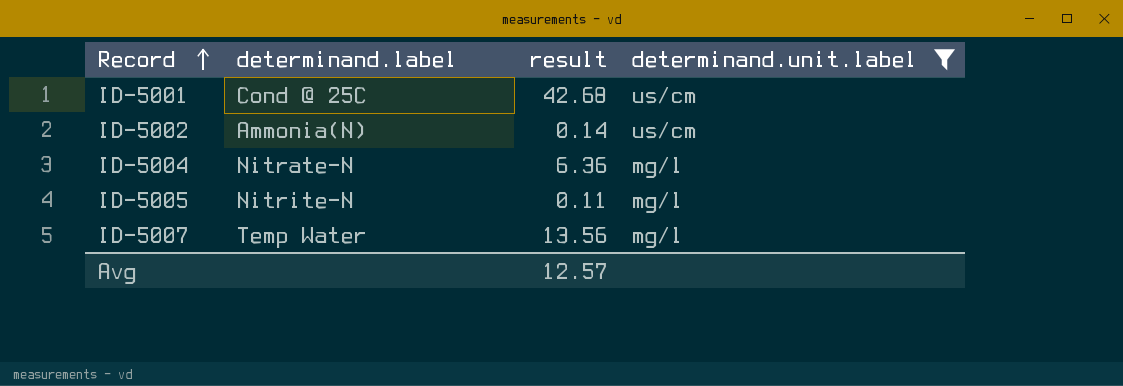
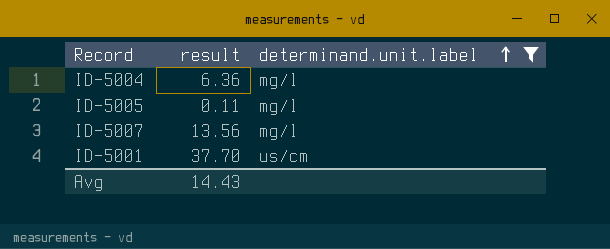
row order: Record ascending -> determinand.unit.label ascending
column determinand.label | position: 2 -> none
row ID-5002: Ammonia(N) | 0.14 | us/cm -> none
ID-5001 | result: 42.68 -> 37.70
Avg | result: 12.57 -> 14.43

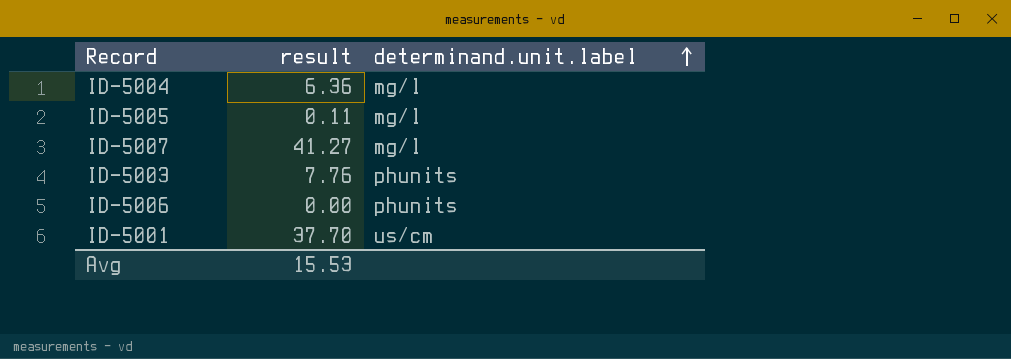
filter: determinand.unit.label != phunits -> none
ID-5007 | result: 13.56 -> 41.27
Avg | result: 14.43 -> 15.53

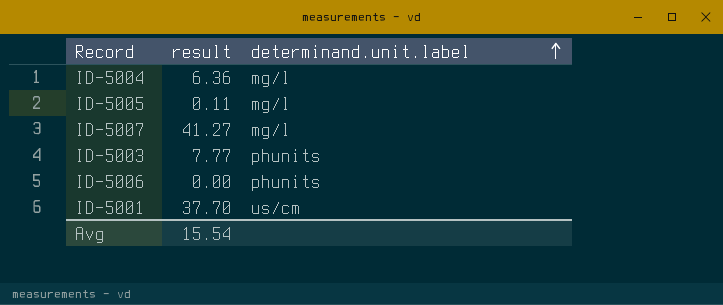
ID-5003 | result: 7.76 -> 7.77
Avg | result: 15.53 -> 15.54

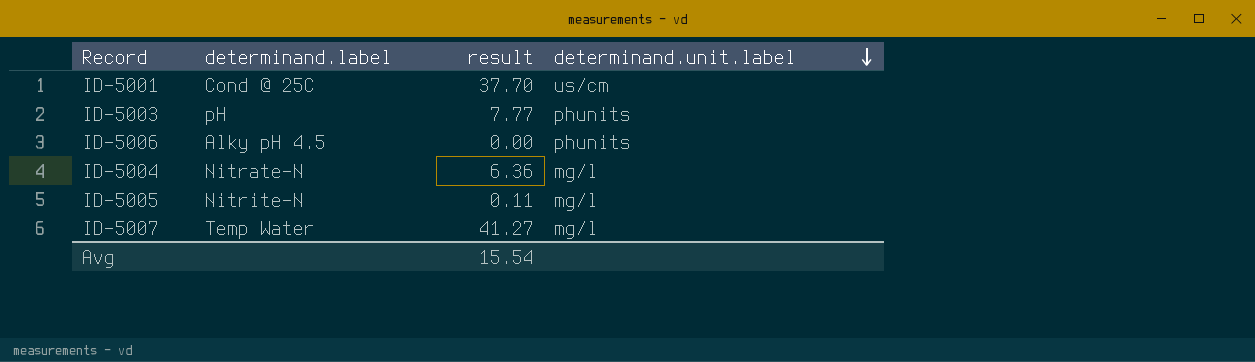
row order: determinand.unit.label ascending -> determinand.unit.label descending
column determinand.label | position: none -> 2

